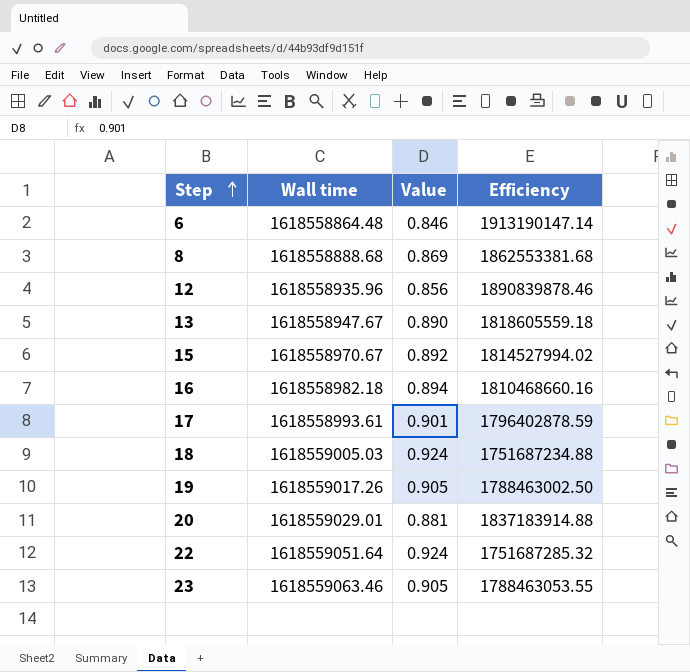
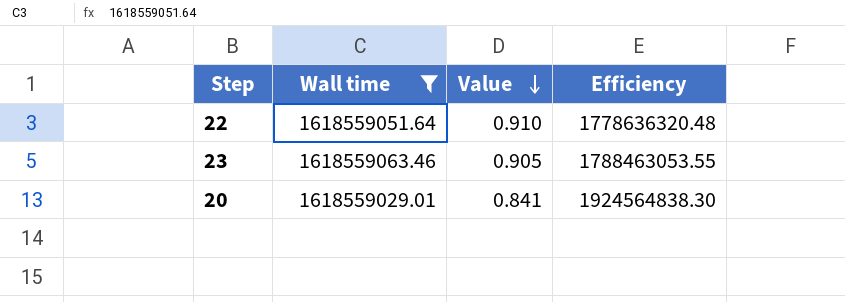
filter: none -> Wall time >= 1618559029.01
row order: Step ascending -> Value descending
22 | Value: 0.924 -> 0.910
22 | Efficiency: 1751687285.32 -> 1778636320.48
20 | Value: 0.881 -> 0.841
20 | Efficiency: 1837183914.88 -> 1924564838.30

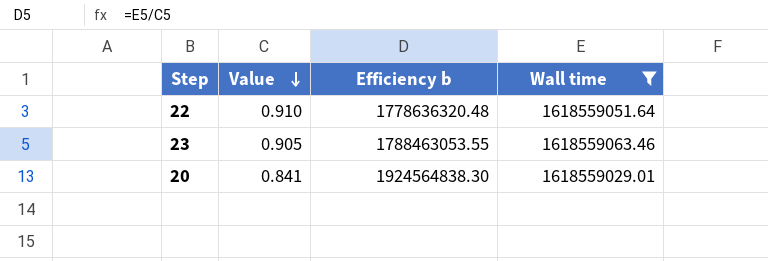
column name: Efficiency -> Efficiency b
column Wall time | position: 2 -> 4

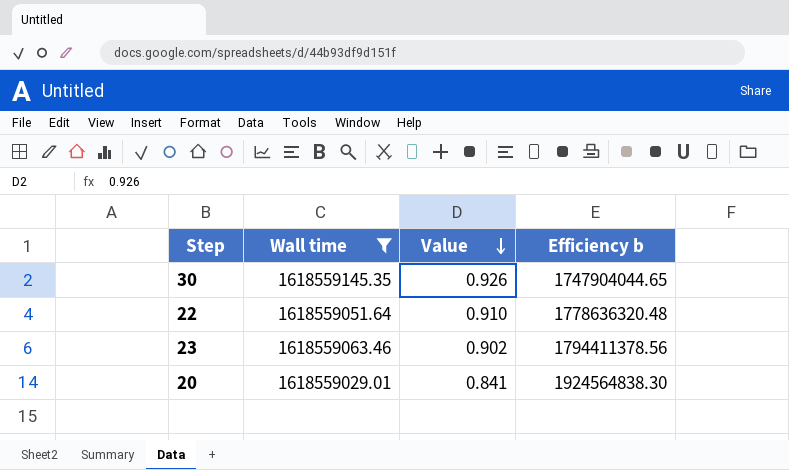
column Wall time | position: 4 -> 2
row 30: none -> 1618559145.35 | 0.926 | 1747904044.65
23 | Value: 0.905 -> 0.902
23 | Efficiency b: 1788463053.55 -> 1794411378.56

